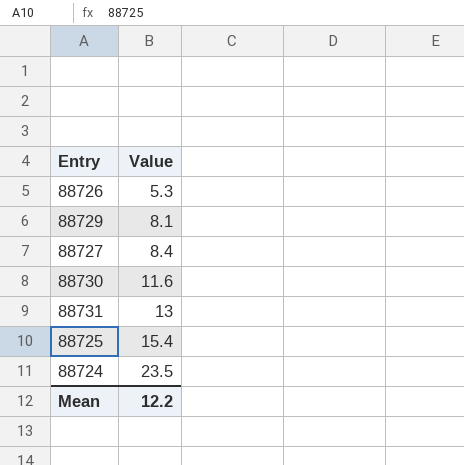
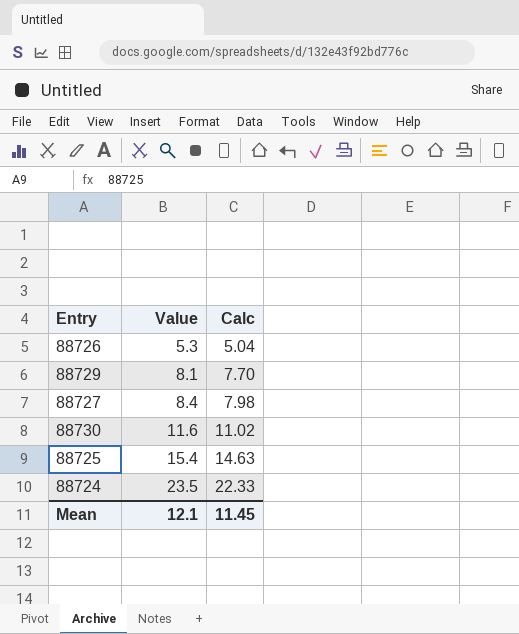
column Calc | formula: none -> [Value] * 0.95
row 88731: 13 -> none
Mean | Value: 12.2 -> 12.1

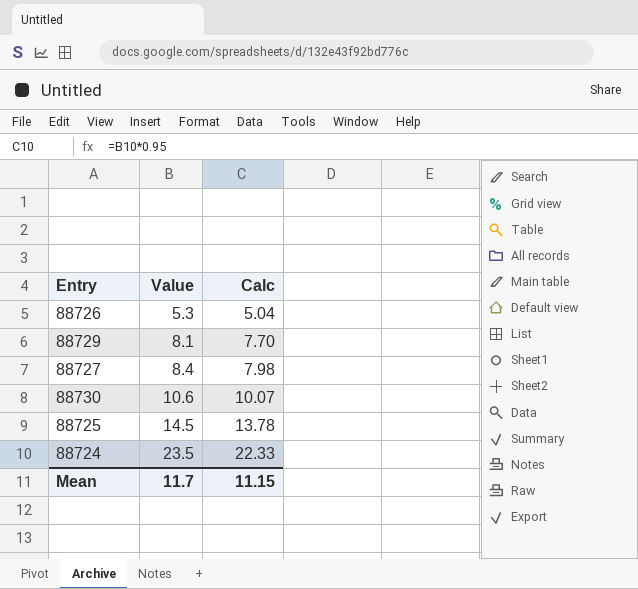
88730 | Value: 11.6 -> 10.6
88730 | Calc: 11.02 -> 10.07
88725 | Value: 15.4 -> 14.5
88725 | Calc: 14.63 -> 13.78
Mean | Value: 12.1 -> 11.7
Mean | Calc: 11.45 -> 11.15

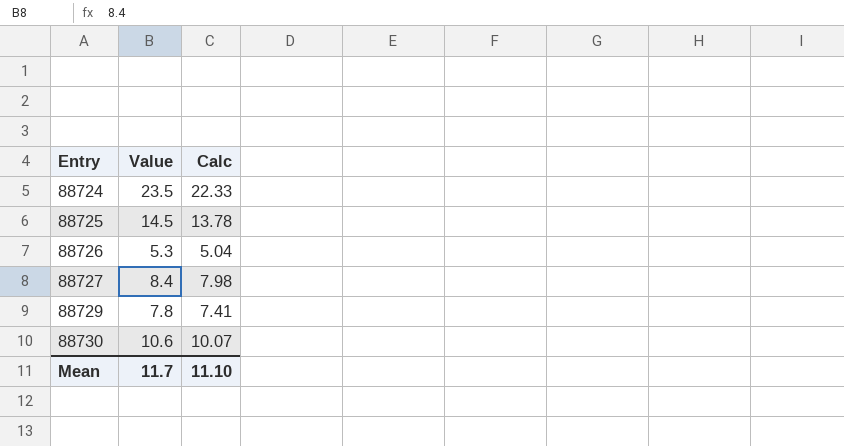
row order: Value ascending -> Entry ascending
88729 | Value: 8.1 -> 7.8
88729 | Calc: 7.70 -> 7.41
Mean | Calc: 11.15 -> 11.10

